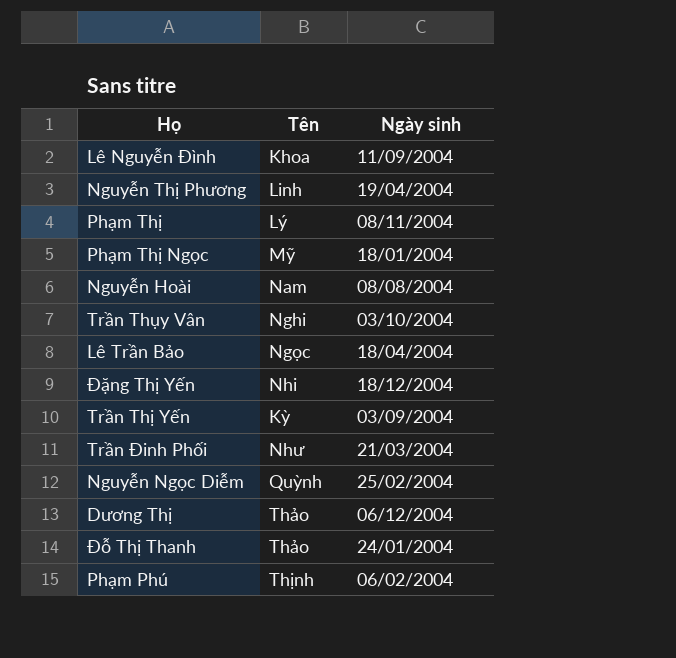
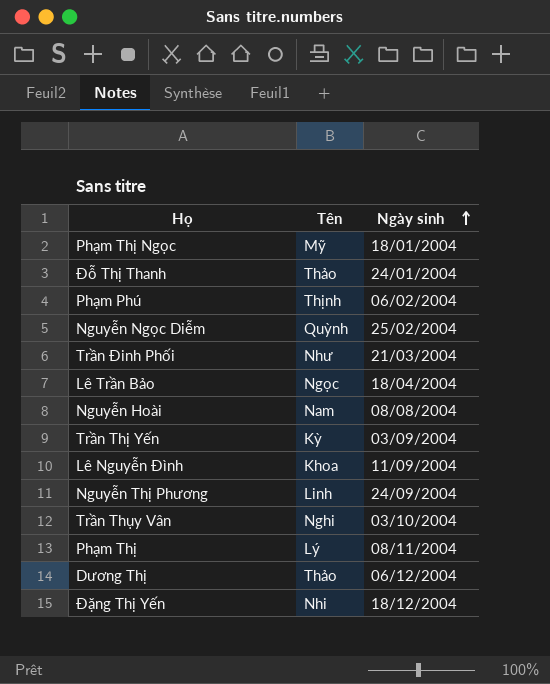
row order: none -> Ngày sinh ascending
Nguyễn Thị Phương | Ngày sinh: 19/04/2004 -> 24/09/2004

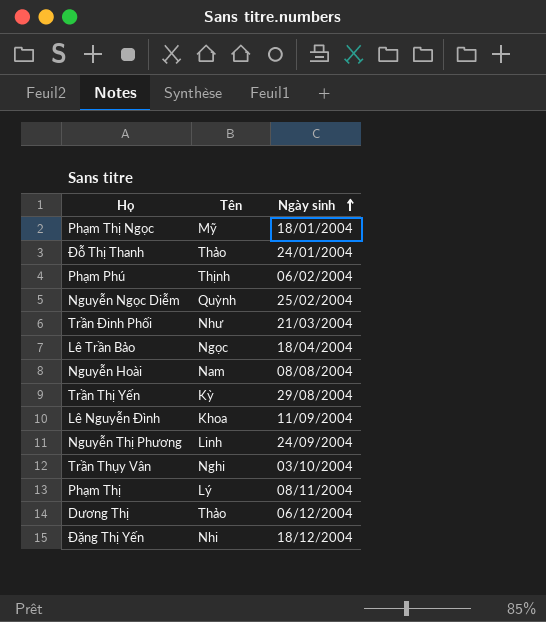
Trần Thị Yến | Ngày sinh: 03/09/2004 -> 29/08/2004

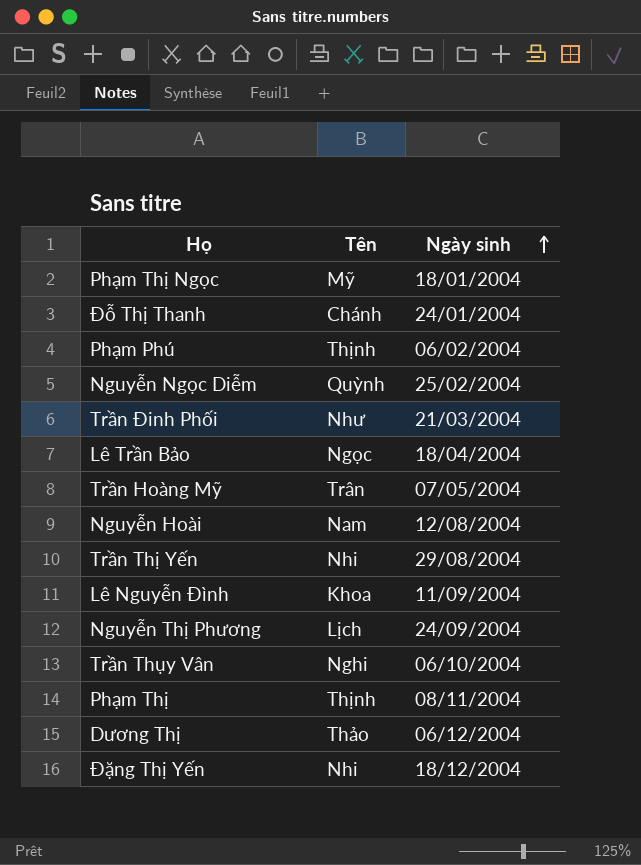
Đỗ Thị Thanh | Tên: Thảo -> Chánh
row Trần Hoàng Mỹ: none -> Trân | 07/05/2004
Nguyễn Hoài | Ngày sinh: 08/08/2004 -> 12/08/2004
Trần Thị Yến | Tên: Kỳ -> Nhi
Nguyễn Thị Phương | Tên: Linh -> Lịch
Trần Thụy Vân | Ngày sinh: 03/10/2004 -> 06/10/2004
Phạm Thị | Tên: Lý -> Thịnh

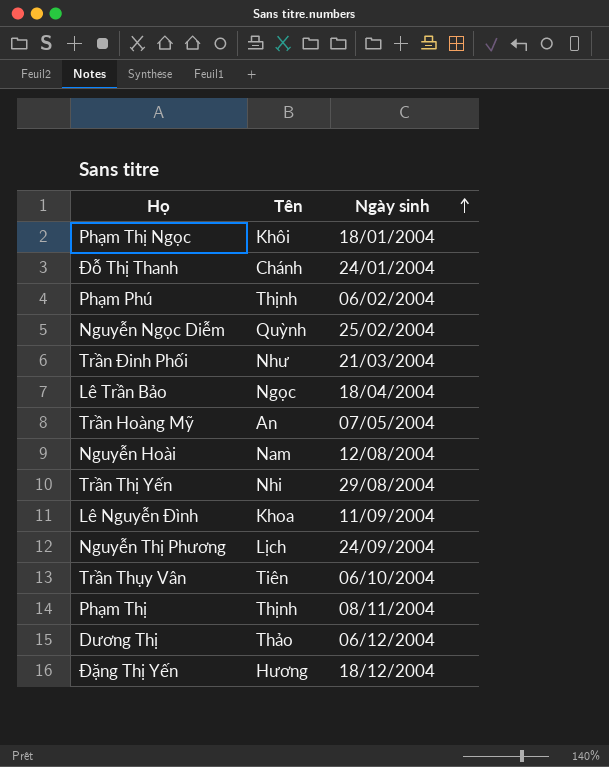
Phạm Thị Ngọc | Tên: Mỹ -> Khôi
Trần Hoàng Mỹ | Tên: Trân -> An
Trần Thụy Vân | Tên: Nghi -> Tiên
Đặng Thị Yến | Tên: Nhi -> Hương

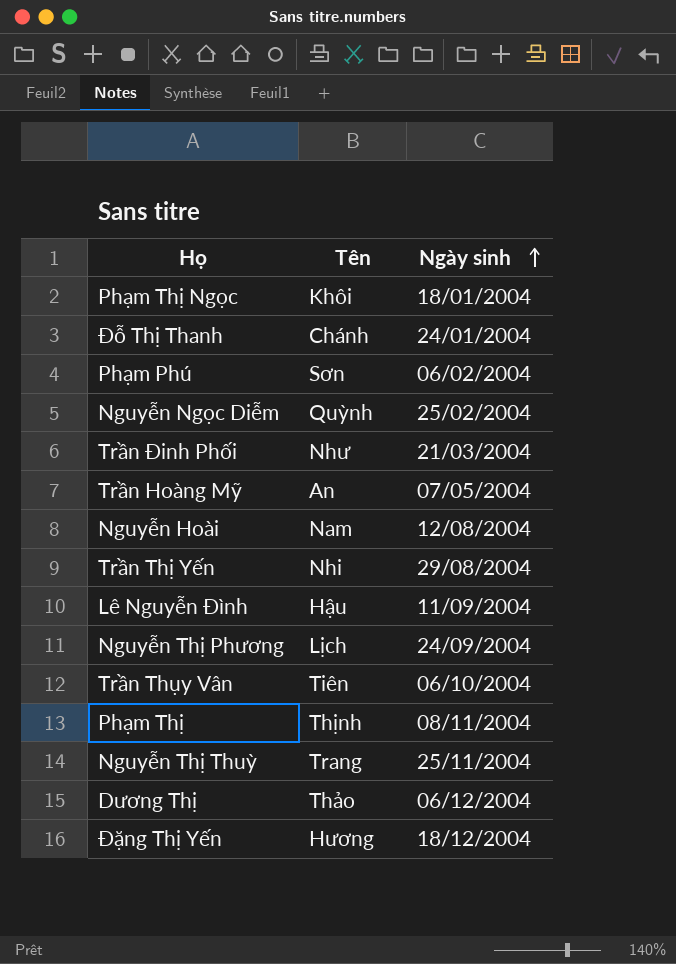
row Lê Trần Bảo: Ngọc | 18/04/2004 -> none
Phạm Phú | Tên: Thịnh -> Sơn
Lê Nguyễn Đình | Tên: Khoa -> Hậu
row Nguyễn Thị Thuỳ: none -> Trang | 25/11/2004

